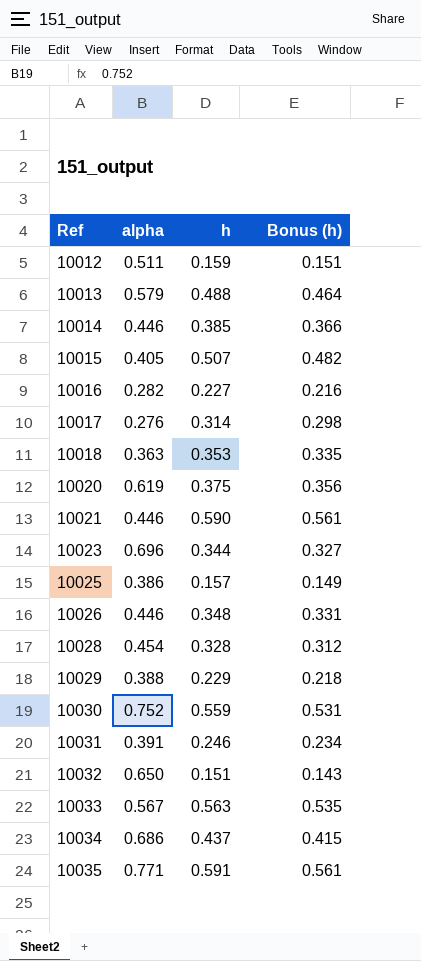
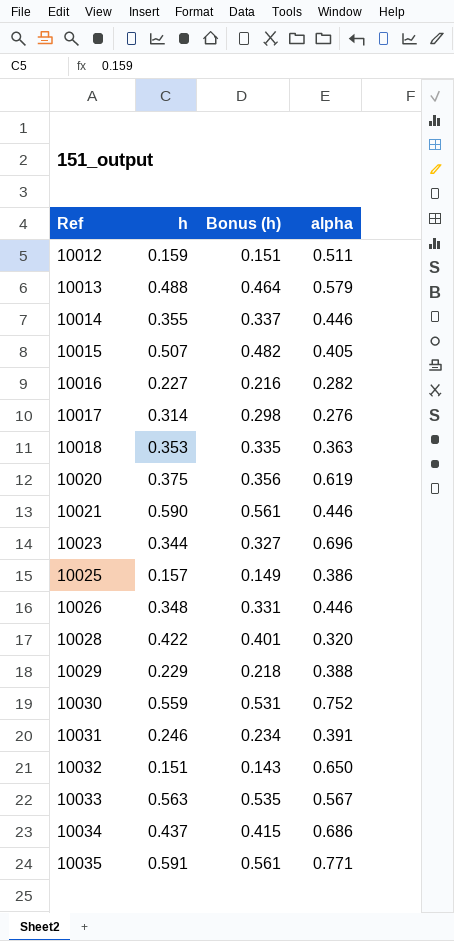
column alpha | position: 2 -> 4
10014 | h: 0.385 -> 0.355
10014 | Bonus (h): 0.366 -> 0.337
10028 | h: 0.328 -> 0.422
10028 | Bonus (h): 0.312 -> 0.401
10028 | alpha: 0.454 -> 0.320

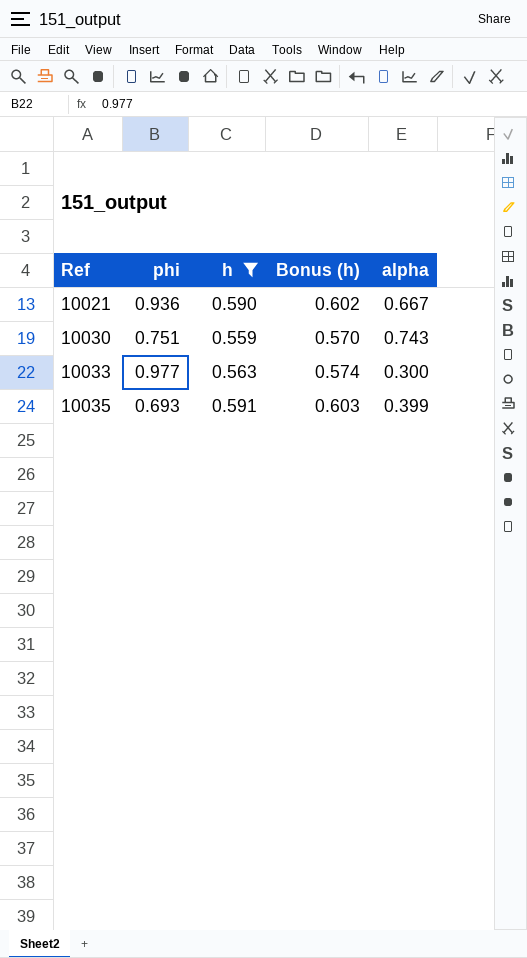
filter: none -> h >= 0.559
column phi | position: none -> 2
column Bonus (h) | formula: [h] * 0.95 -> [h] * 1.02
10021 | alpha: 0.446 -> 0.667
10030 | alpha: 0.752 -> 0.743
10033 | alpha: 0.567 -> 0.300
10035 | alpha: 0.771 -> 0.399

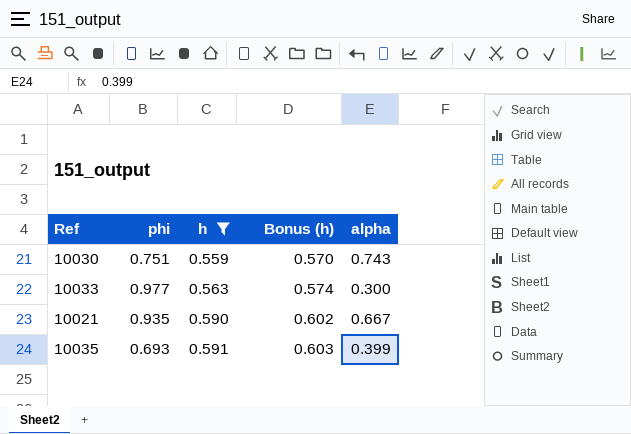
row order: Ref ascending -> h ascending
10021 | phi: 0.936 -> 0.935

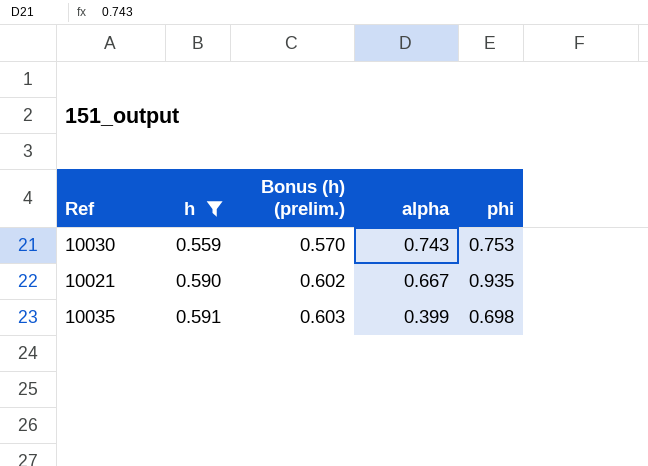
column name: Bonus (h) -> Bonus (h) (prelim.)
column phi | position: 2 -> 5
row 10033: 0.977 | 0.563 | 0.574 | 0.300 -> none
10030 | phi: 0.751 -> 0.753
10035 | phi: 0.693 -> 0.698

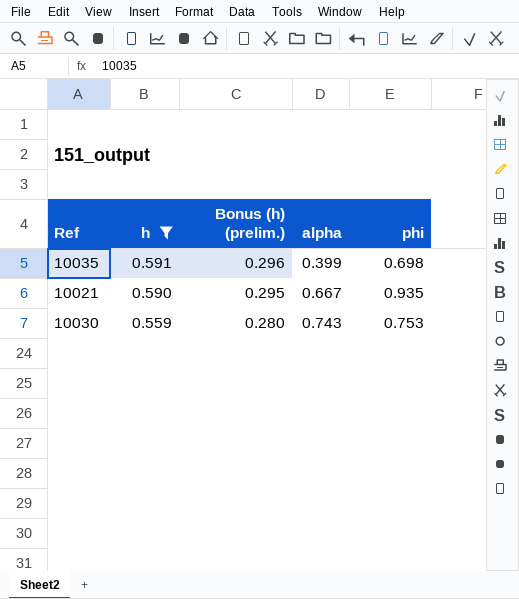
row order: h ascending -> h descending
column Bonus (h) (prelim.) | formula: [h] * 1.02 -> [h] * 0.5

